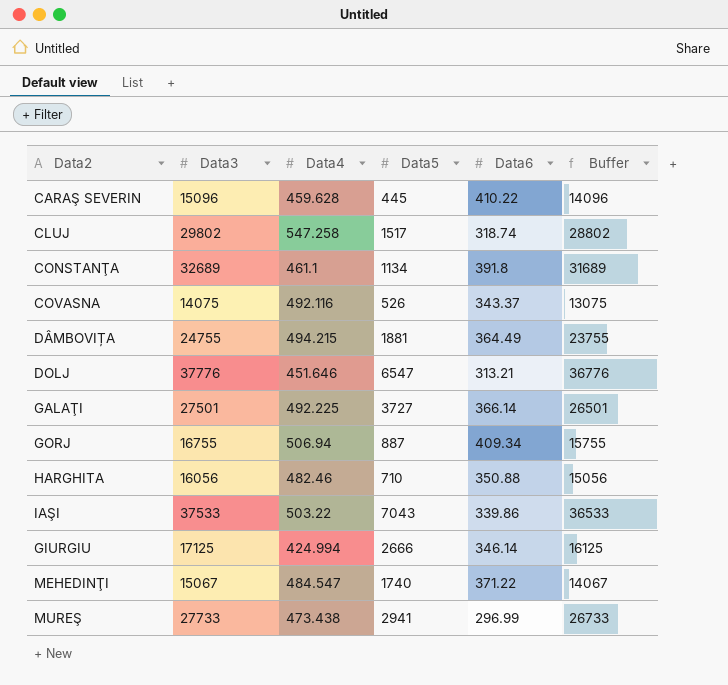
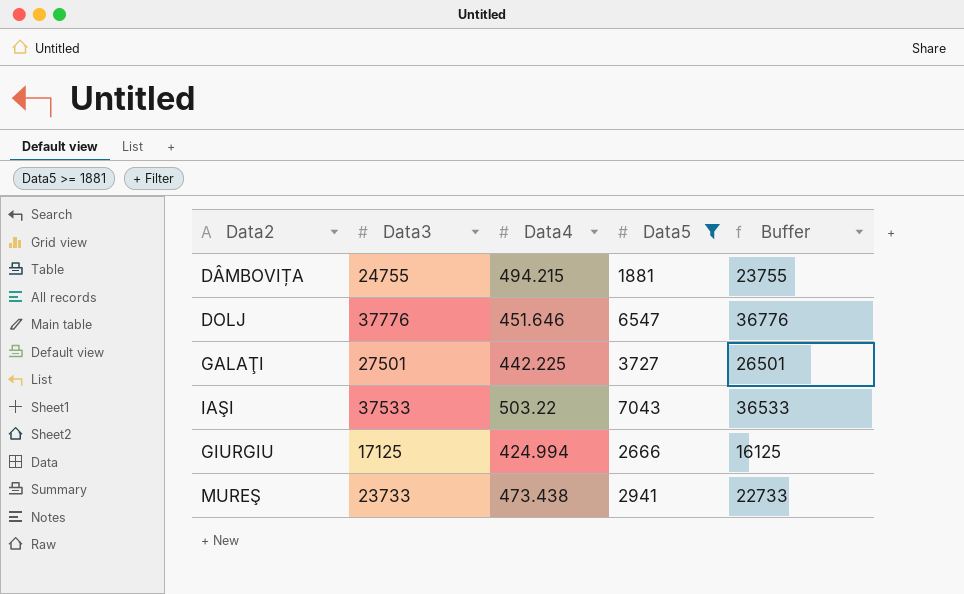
filter: none -> Data5 >= 1881
column Data6 | position: 5 -> none
GALAŢI | Data4: 492.225 -> 442.225
MUREŞ | Data3: 27733 -> 23733
MUREŞ | Buffer: 26733 -> 22733

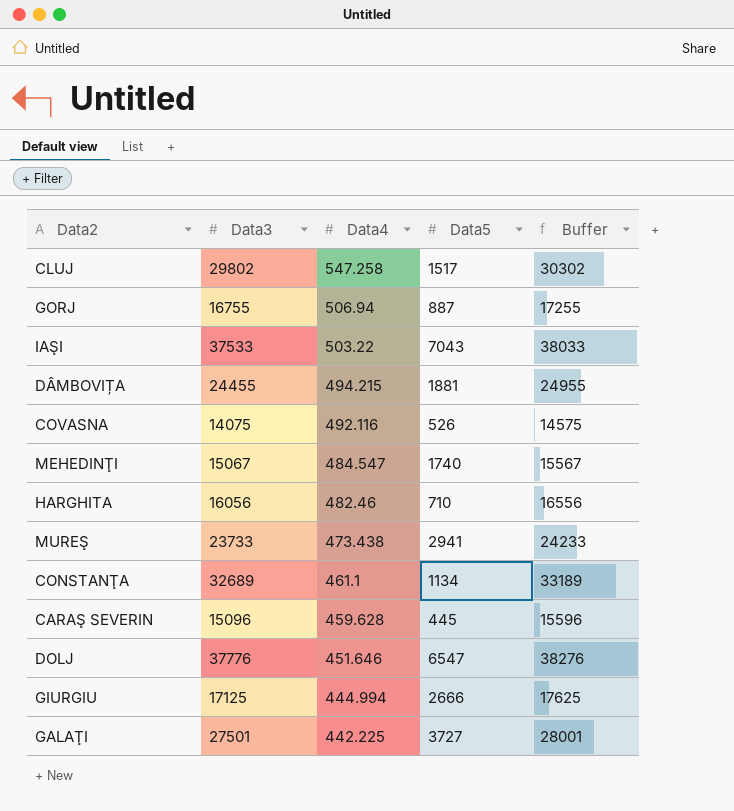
filter: Data5 >= 1881 -> none
row order: none -> Data4 descending
column Buffer | formula: [Data3] - 1000 -> [Data3] + 500
DÂMBOVIȚA | Data3: 24755 -> 24455
GIURGIU | Data4: 424.994 -> 444.994

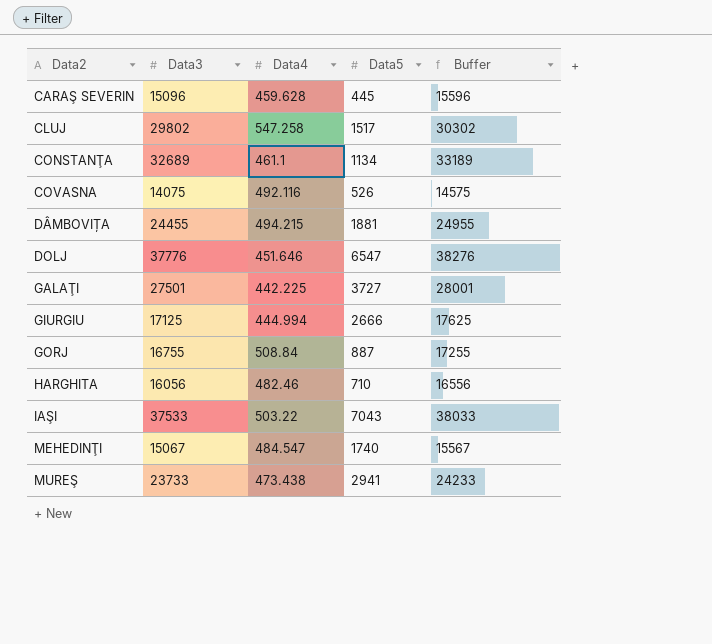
row order: Data4 descending -> Data2 ascending
GORJ | Data4: 506.94 -> 508.84

